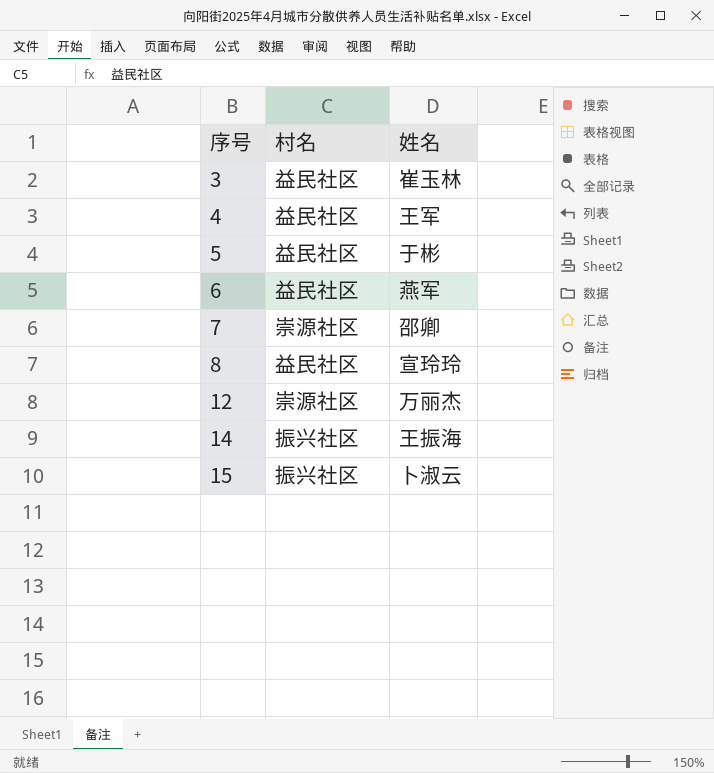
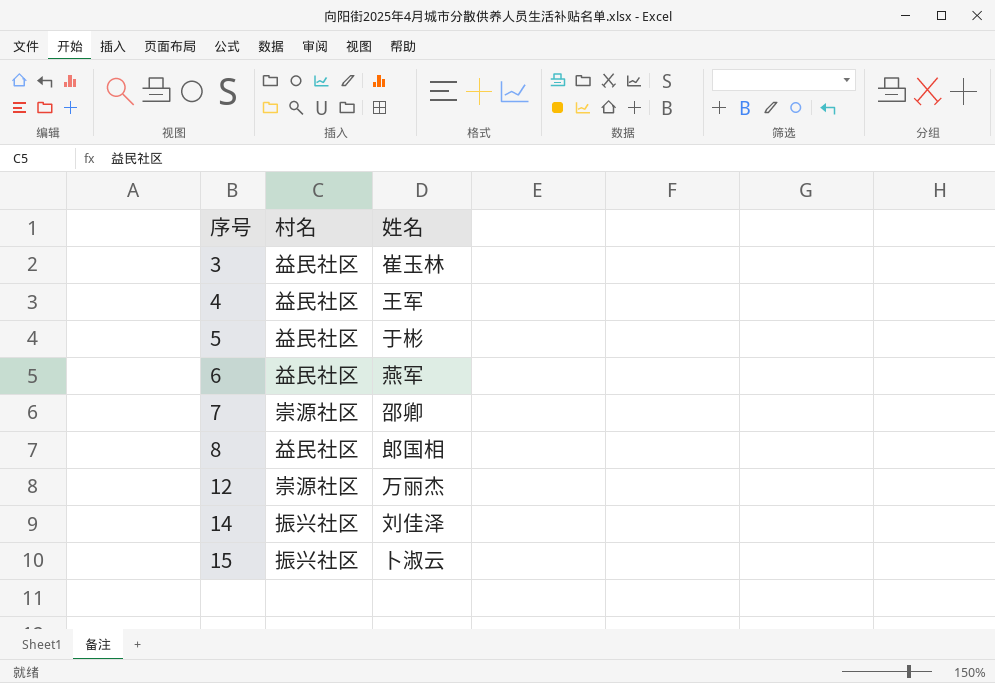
8 | 姓名: 宣玲玲 -> 郎国相
14 | 姓名: 王振海 -> 刘佳泽

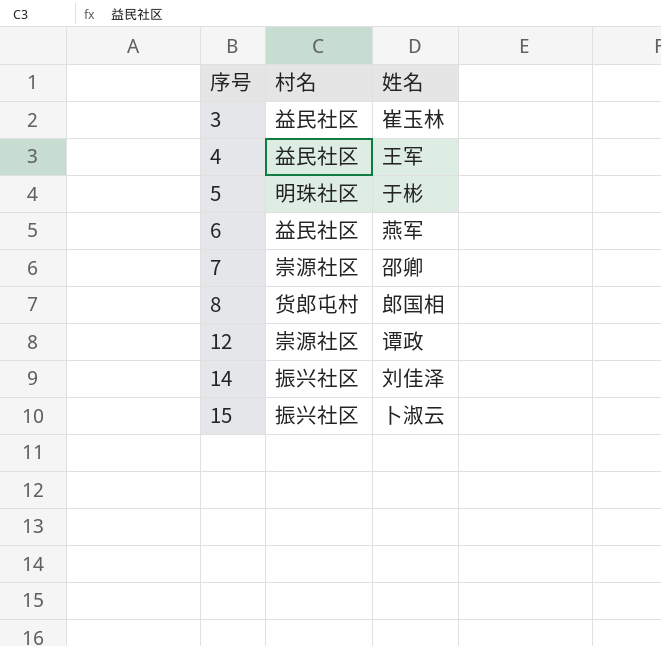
5 | 村名: 益民社区 -> 明珠社区
8 | 村名: 益民社区 -> 货郎屯村
12 | 姓名: 万丽杰 -> 谭政

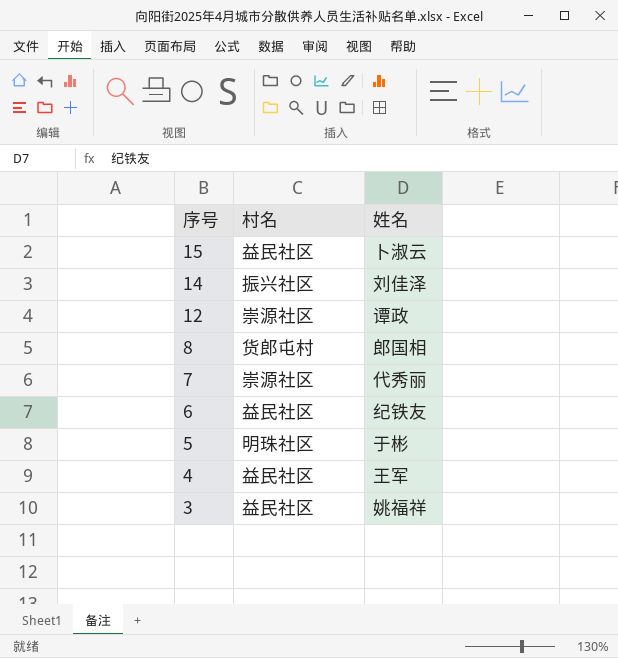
row order: 序号 ascending -> 序号 descending
15 | 村名: 振兴社区 -> 益民社区
7 | 姓名: 邵卿 -> 代秀丽
6 | 姓名: 燕军 -> 纪铁友
3 | 姓名: 崔玉林 -> 姚福祥

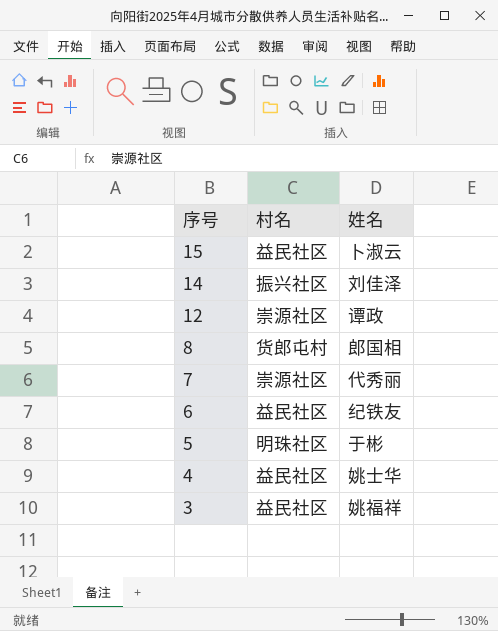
4 | 姓名: 王军 -> 姚士华

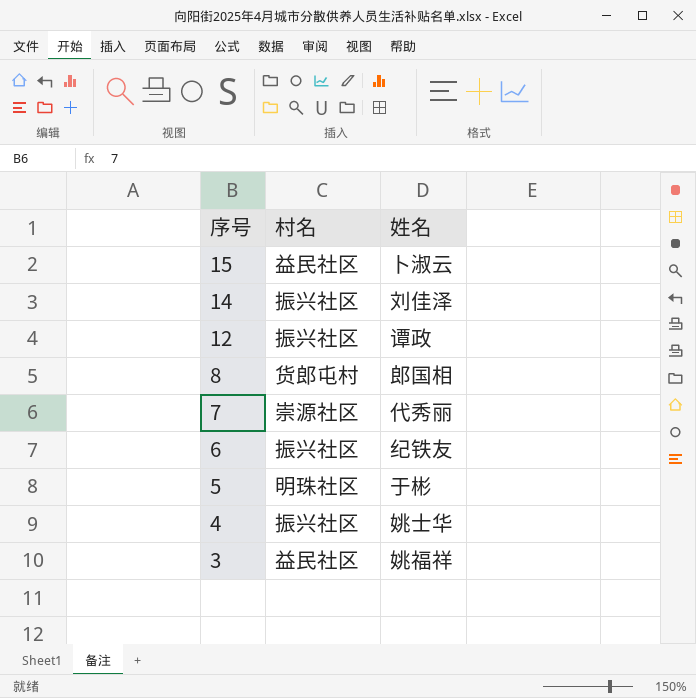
12 | 村名: 崇源社区 -> 振兴社区
6 | 村名: 益民社区 -> 振兴社区
4 | 村名: 益民社区 -> 振兴社区

